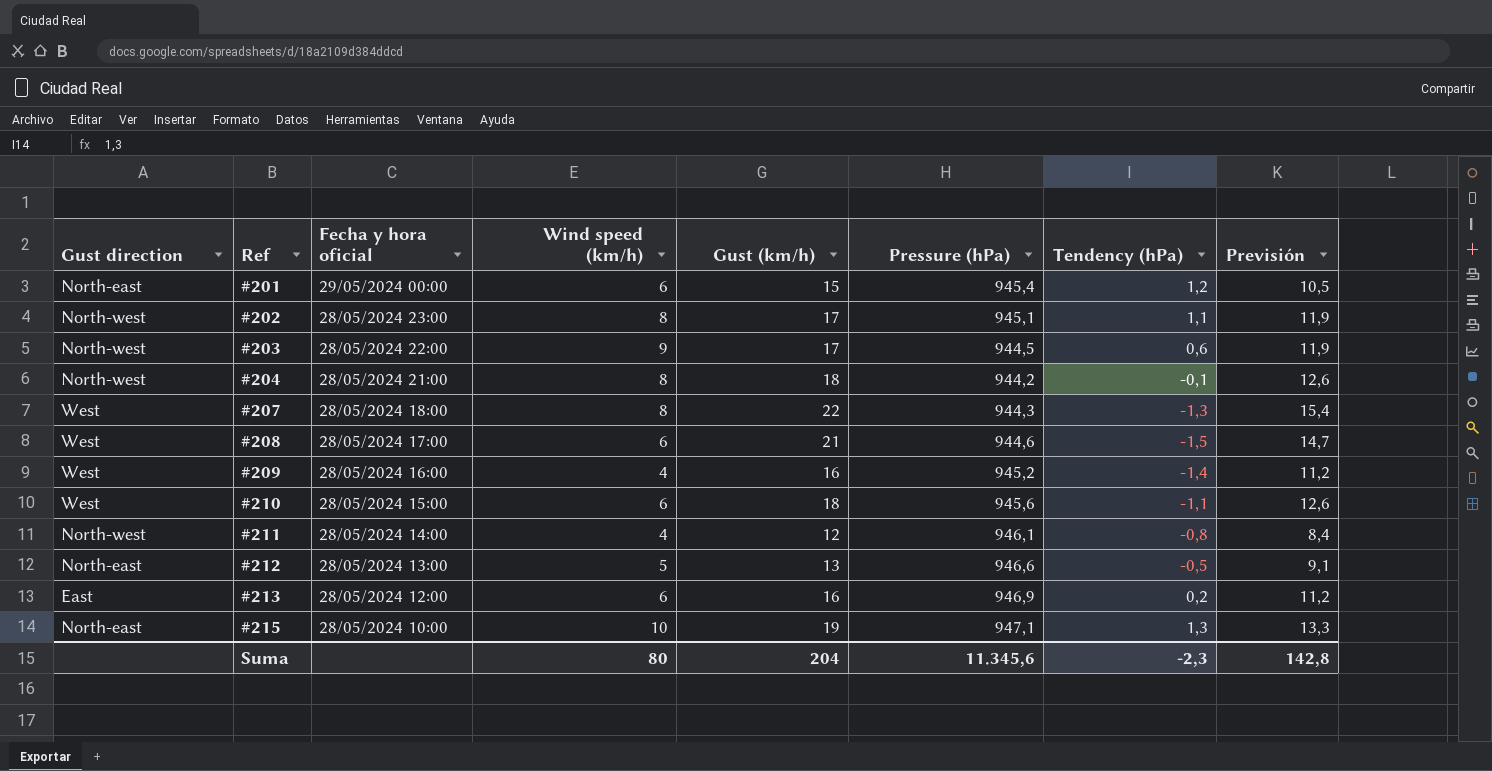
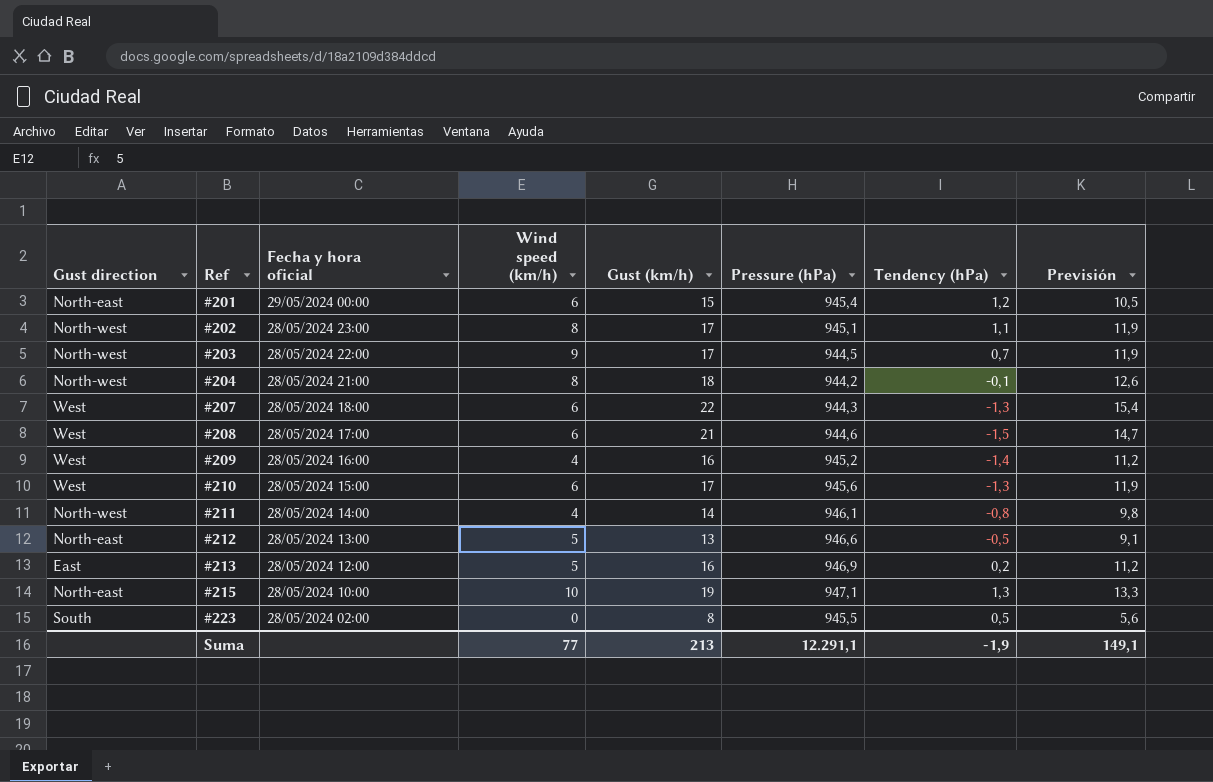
#203 | Tendency (hPa): 0,6 -> 0,7
#207 | Wind speed (km/h): 8 -> 6
#210 | Gust (km/h): 18 -> 17
#210 | Tendency (hPa): -1,1 -> -1,3
#210 | Previsión: 12,6 -> 11,9
#211 | Gust (km/h): 12 -> 14
#211 | Previsión: 8,4 -> 9,8
#213 | Wind speed (km/h): 6 -> 5
row #223: none -> South | 28/05/2024 02:00 | 0 | 8 | 945,5 | 0,5 | 5,6
Suma | Wind speed (km/h): 80 -> 77
Suma | Gust (km/h): 204 -> 213
Suma | Pressure (hPa): 11.345,6 -> 12.291,1
Suma | Tendency (hPa): -2,3 -> -1,9
Suma | Previsión: 142,8 -> 149,1

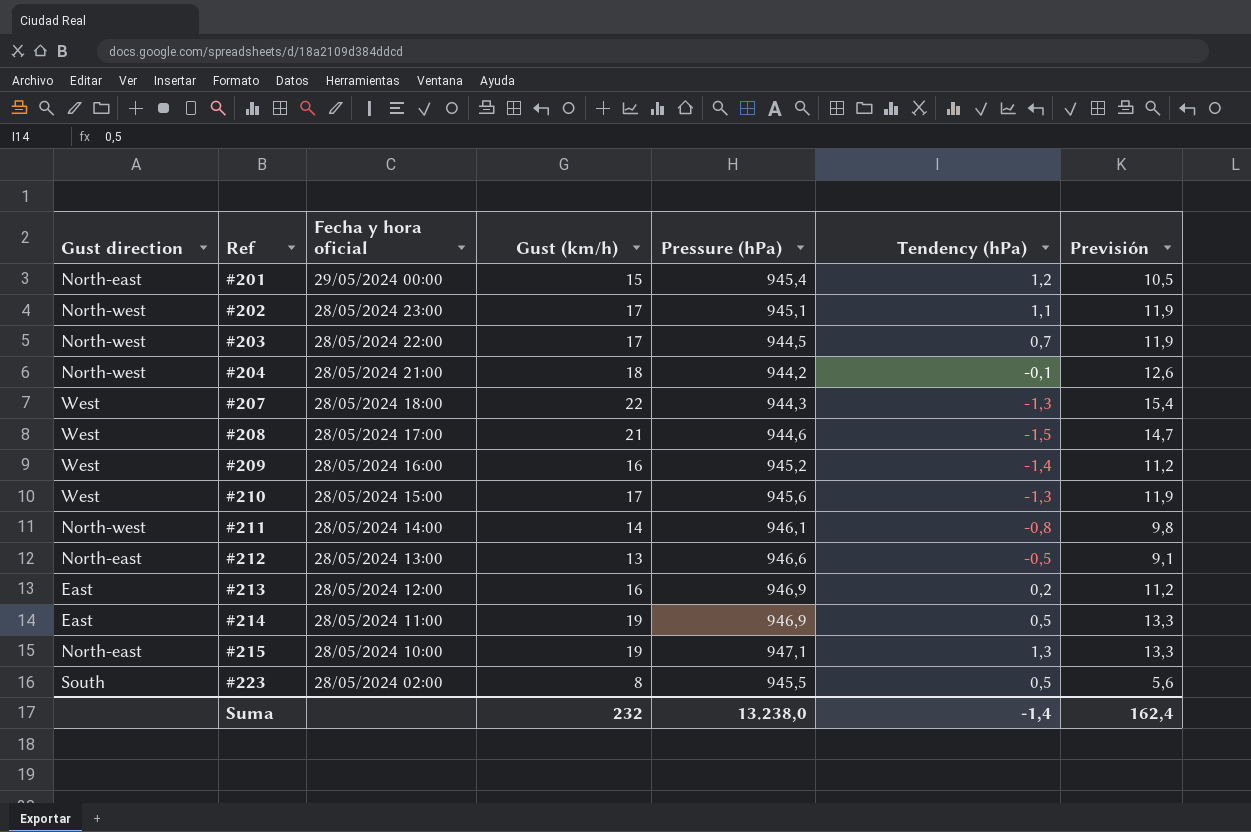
column Wind speed (km/h) | position: 4 -> none
row #214: none -> East | 28/05/2024 11:00 | 19 | 946,9 | 0,5 | 13,3
Suma | Gust (km/h): 213 -> 232
Suma | Pressure (hPa): 12.291,1 -> 13.238,0
Suma | Tendency (hPa): -1,9 -> -1,4
Suma | Previsión: 149,1 -> 162,4

